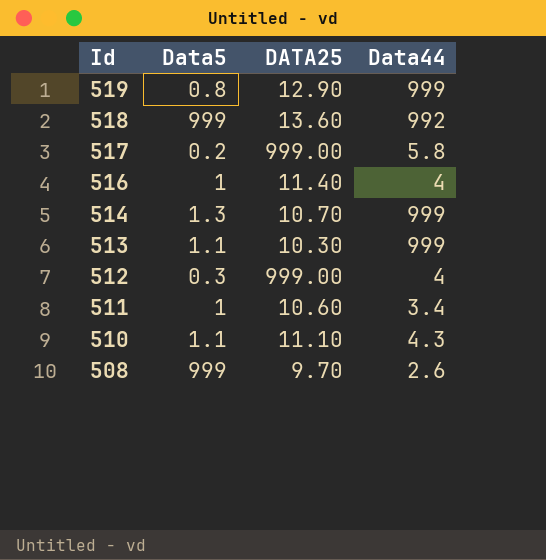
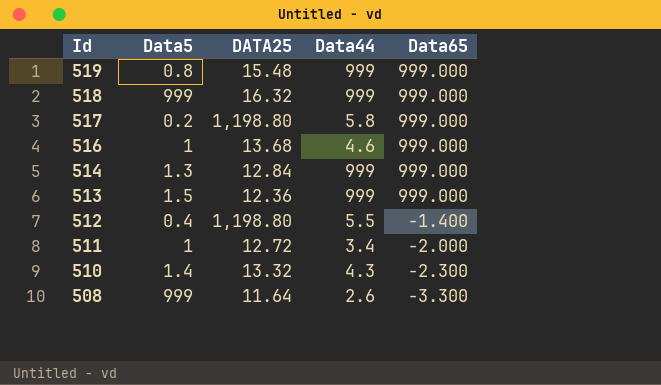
column Data65 | position: none -> 5
519 | DATA25: 12.90 -> 15.48
518 | DATA25: 13.60 -> 16.32
518 | Data44: 992 -> 999
517 | DATA25: 999.00 -> 1,198.80
516 | DATA25: 11.40 -> 13.68
516 | Data44: 4 -> 4.6
514 | DATA25: 10.70 -> 12.84
513 | Data5: 1.1 -> 1.5
513 | DATA25: 10.30 -> 12.36
512 | Data5: 0.3 -> 0.4
512 | DATA25: 999.00 -> 1,198.80
512 | Data44: 4 -> 5.5
511 | DATA25: 10.60 -> 12.72
510 | Data5: 1.1 -> 1.4
510 | DATA25: 11.10 -> 13.32
508 | DATA25: 9.70 -> 11.64

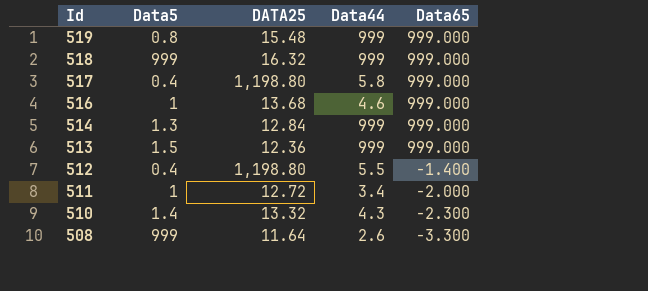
517 | Data5: 0.2 -> 0.4

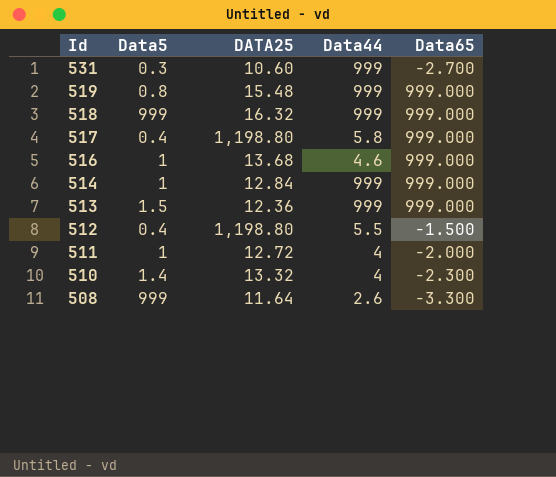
row 531: none -> 0.3 | 10.60 | 999 | -2.700
514 | Data5: 1.3 -> 1
512 | Data65: -1.400 -> -1.500
511 | Data44: 3.4 -> 4
510 | Data44: 4.3 -> 4

